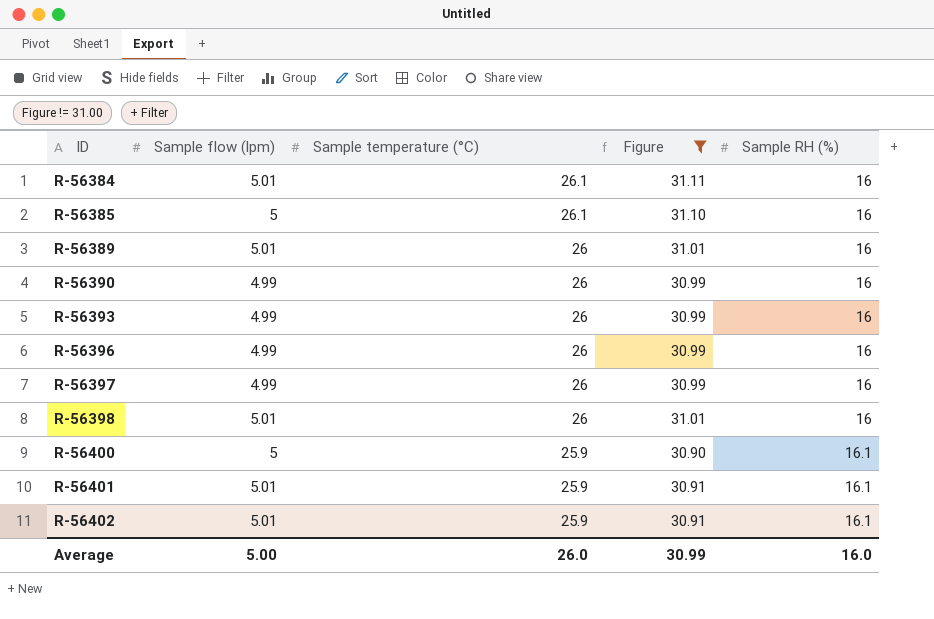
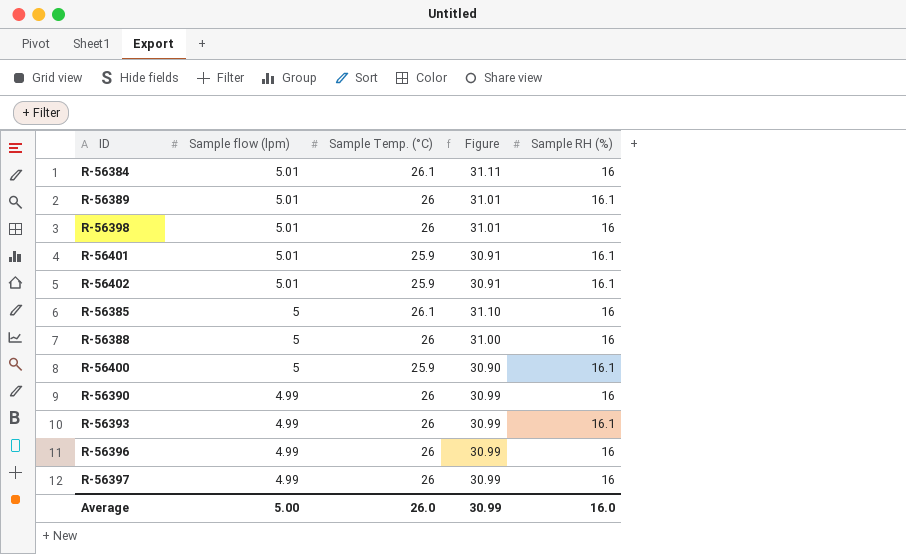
filter: Figure != 31.00 -> none
row order: ID ascending -> Sample flow (lpm) descending
column name: Sample temperature (°C) -> Sample Temp. (°C)
R-56389 | Sample RH (%): 16 -> 16.1
R-56393 | Sample RH (%): 16 -> 16.1

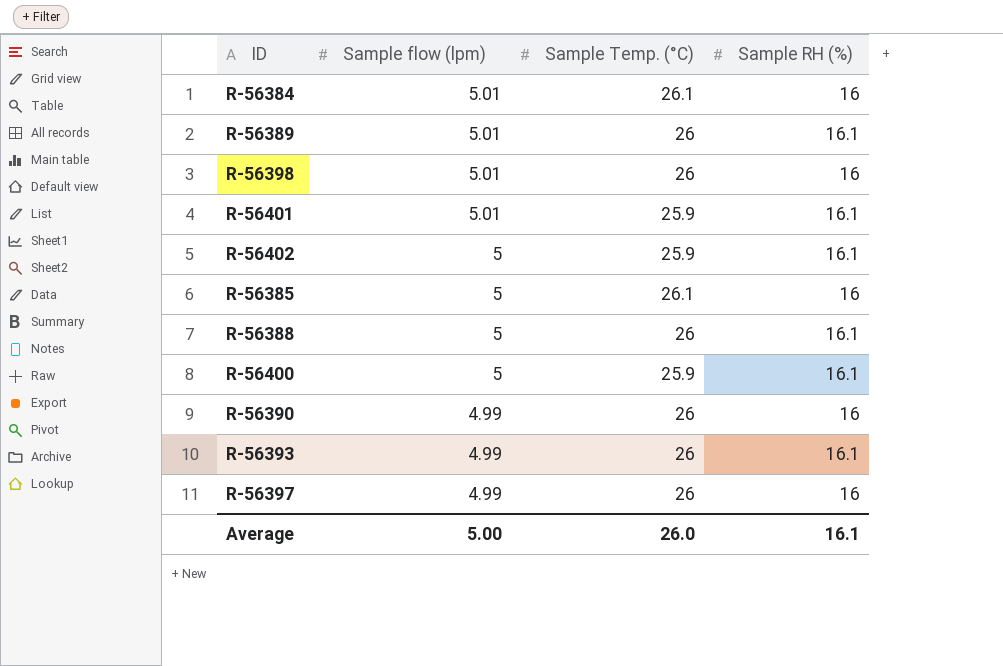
column Figure | formula: [Sample flow (lpm)] + [Sample Temp. (°C)] -> none
row R-56396: 4.99 | 26 | 30.99 | 16 -> none
R-56402 | Sample flow (lpm): 5.01 -> 5
R-56388 | Sample RH (%): 16 -> 16.1
Average | Sample RH (%): 16.0 -> 16.1

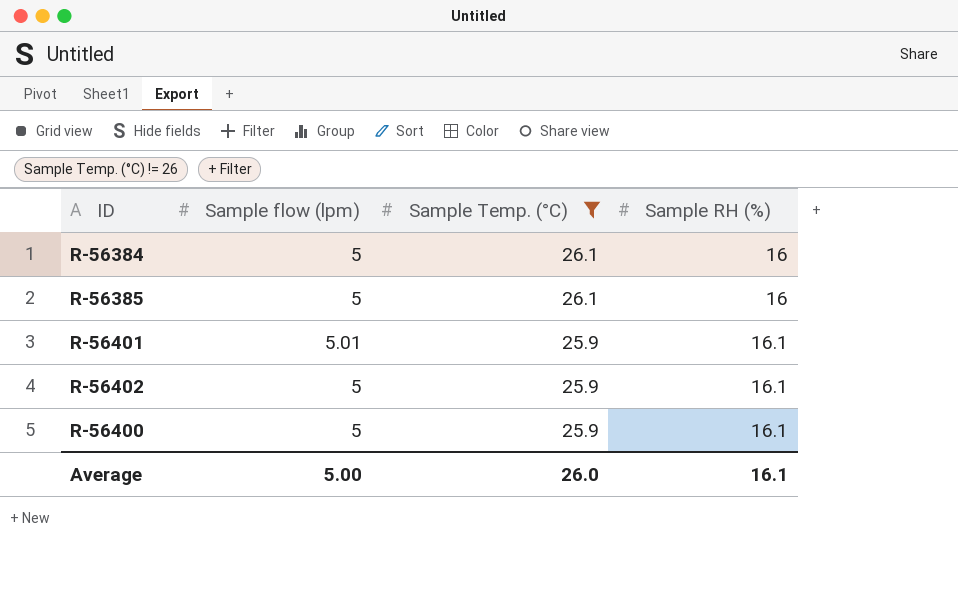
filter: none -> Sample Temp. (°C) != 26
row order: Sample flow (lpm) descending -> Sample Temp. (°C) descending
R-56384 | Sample flow (lpm): 5.01 -> 5

